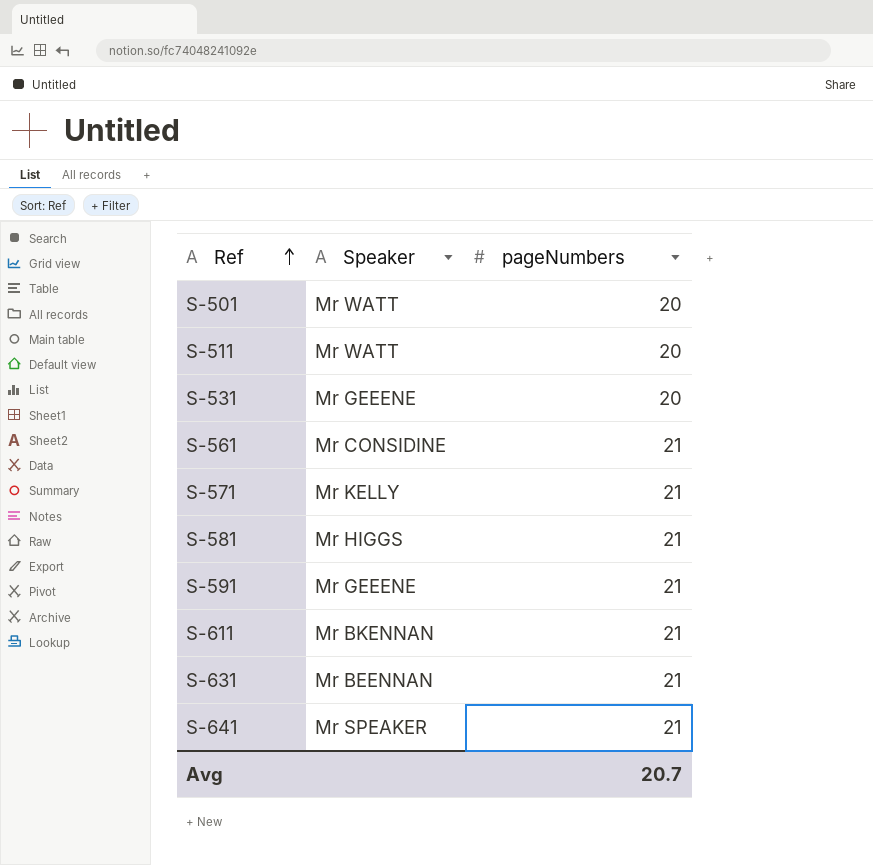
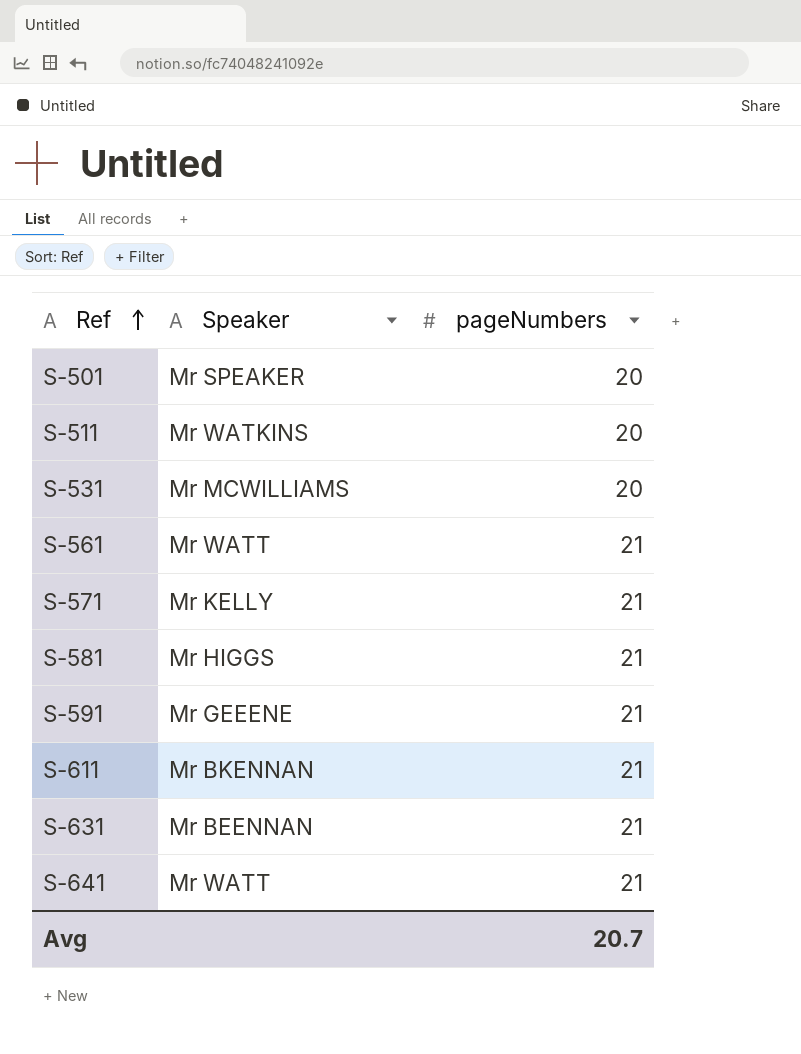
S-501 | Speaker: Mr WATT -> Mr SPEAKER
S-511 | Speaker: Mr WATT -> Mr WATKINS
S-531 | Speaker: Mr GEEENE -> Mr MCWILLIAMS
S-561 | Speaker: Mr CONSIDINE -> Mr WATT
S-641 | Speaker: Mr SPEAKER -> Mr WATT

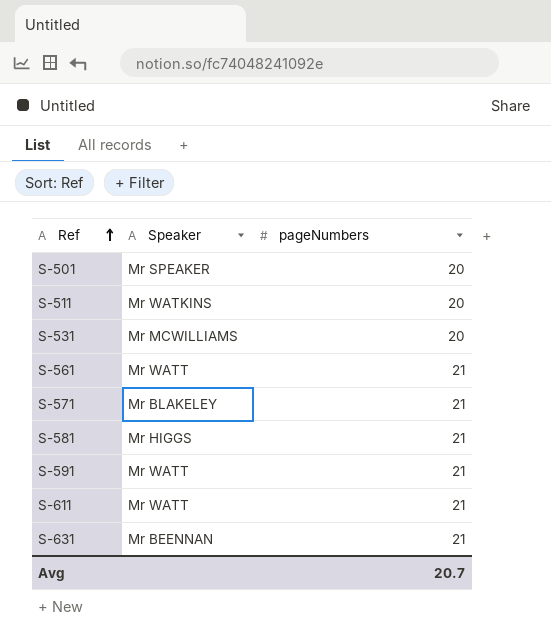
row S-641: Mr WATT | 21 -> none
S-571 | Speaker: Mr KELLY -> Mr BLAKELEY
S-591 | Speaker: Mr GEEENE -> Mr WATT
S-611 | Speaker: Mr BKENNAN -> Mr WATT

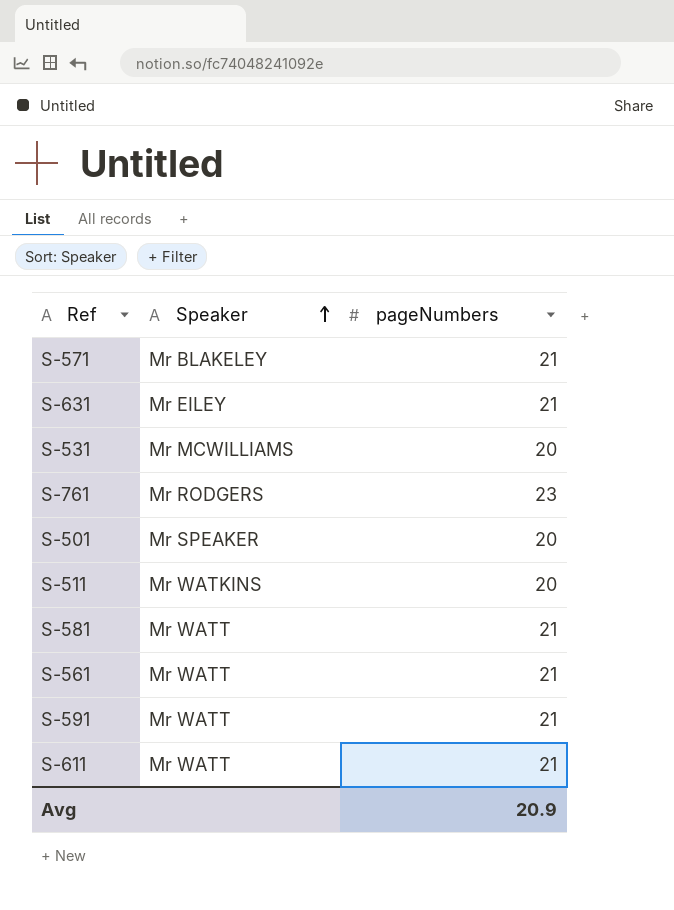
row order: Ref ascending -> Speaker ascending
S-631 | Speaker: Mr BEENNAN -> Mr EILEY
row S-761: none -> Mr RODGERS | 23
S-581 | Speaker: Mr HIGGS -> Mr WATT
Avg | pageNumbers: 20.7 -> 20.9

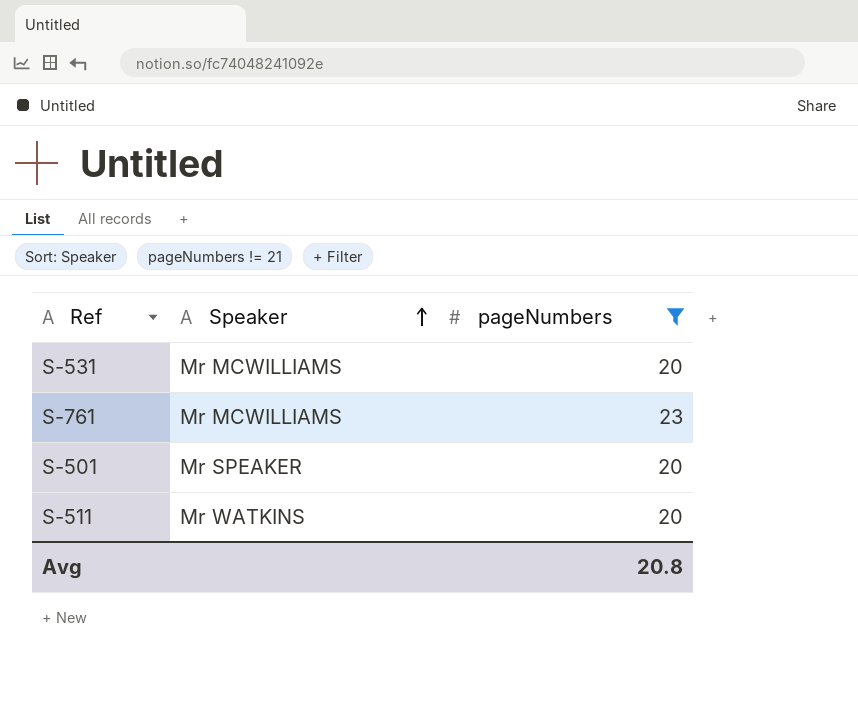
filter: none -> pageNumbers != 21
S-761 | Speaker: Mr RODGERS -> Mr MCWILLIAMS
Avg | pageNumbers: 20.9 -> 20.8

